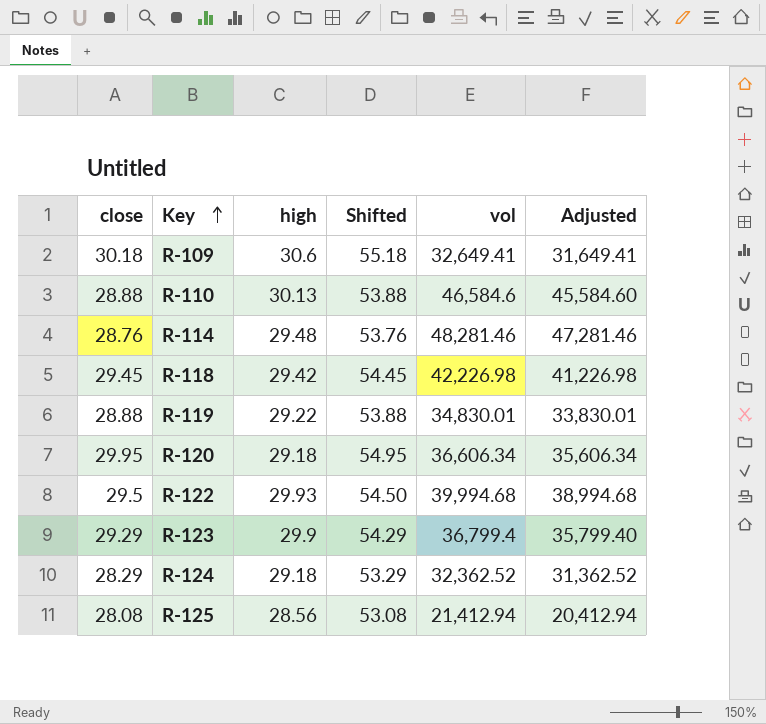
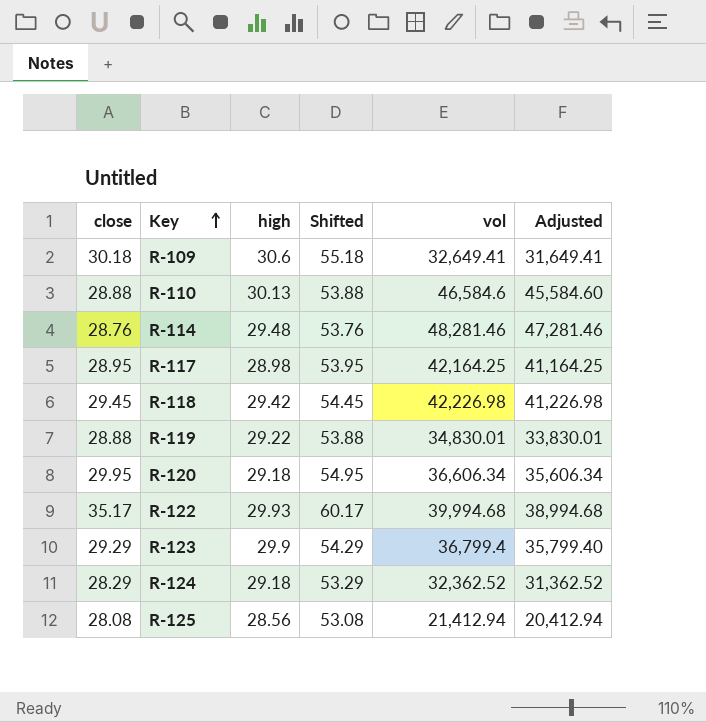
row R-117: none -> 28.95 | 28.98 | 53.95 | 42,164.25 | 41,164.25
R-122 | close: 29.5 -> 35.17
R-122 | Shifted: 54.50 -> 60.17

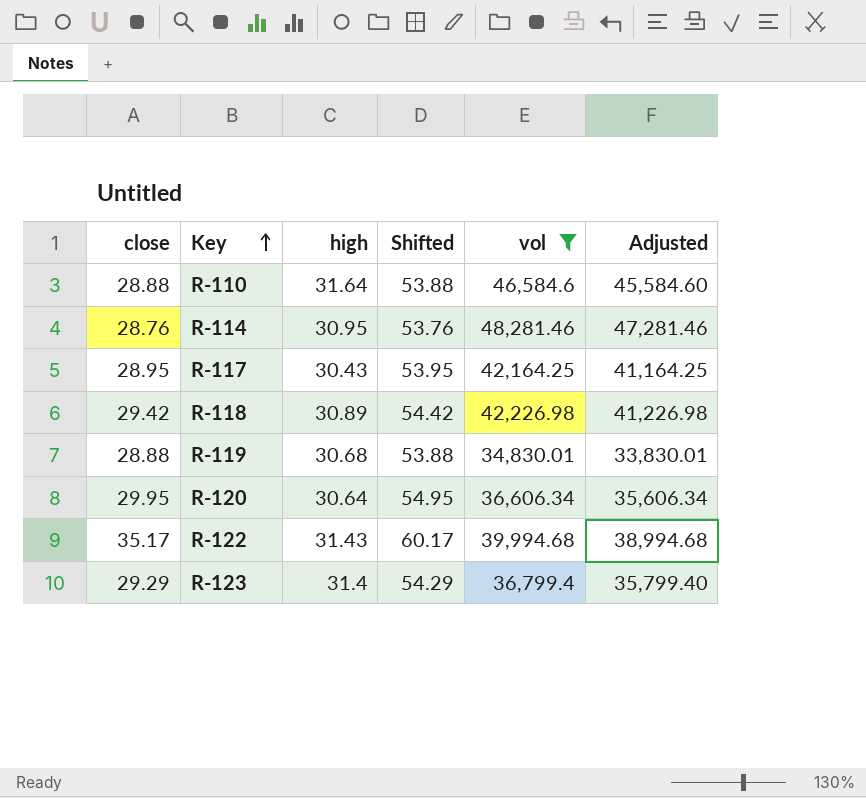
filter: none -> vol >= 34,830.01
R-110 | high: 30.13 -> 31.64
R-114 | high: 29.48 -> 30.95
R-117 | high: 28.98 -> 30.43
R-118 | close: 29.45 -> 29.42
R-118 | high: 29.42 -> 30.89
R-118 | Shifted: 54.45 -> 54.42
R-119 | high: 29.22 -> 30.68
R-120 | high: 29.18 -> 30.64
R-122 | high: 29.93 -> 31.43
R-123 | high: 29.9 -> 31.4

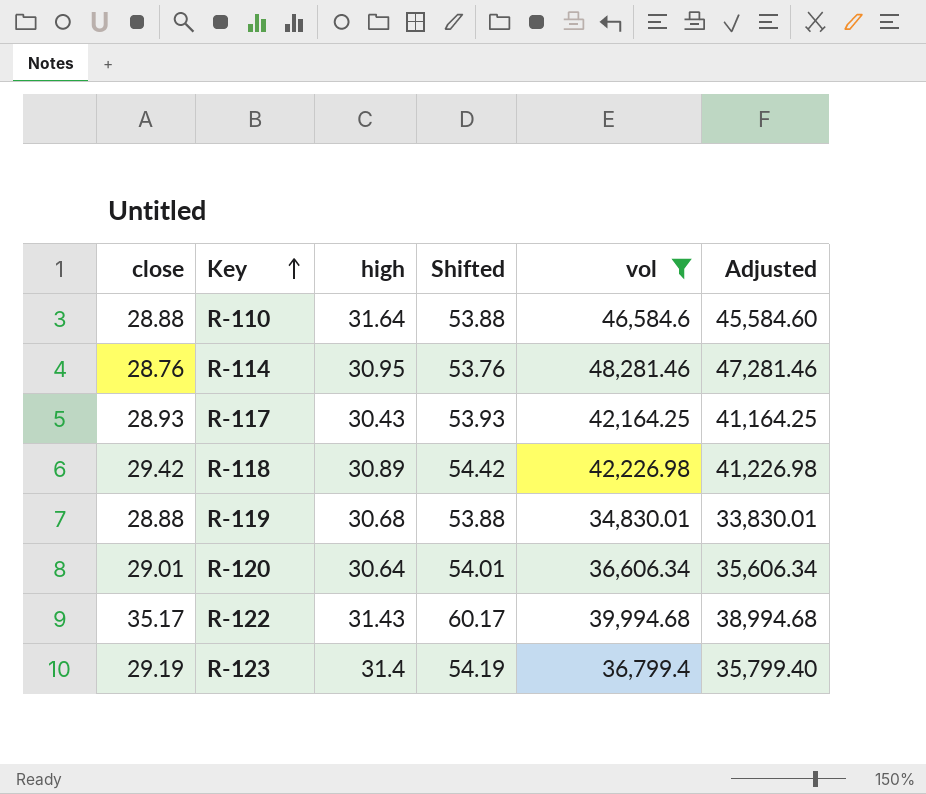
R-117 | close: 28.95 -> 28.93
R-117 | Shifted: 53.95 -> 53.93
R-120 | close: 29.95 -> 29.01
R-120 | Shifted: 54.95 -> 54.01
R-123 | close: 29.29 -> 29.19
R-123 | Shifted: 54.29 -> 54.19

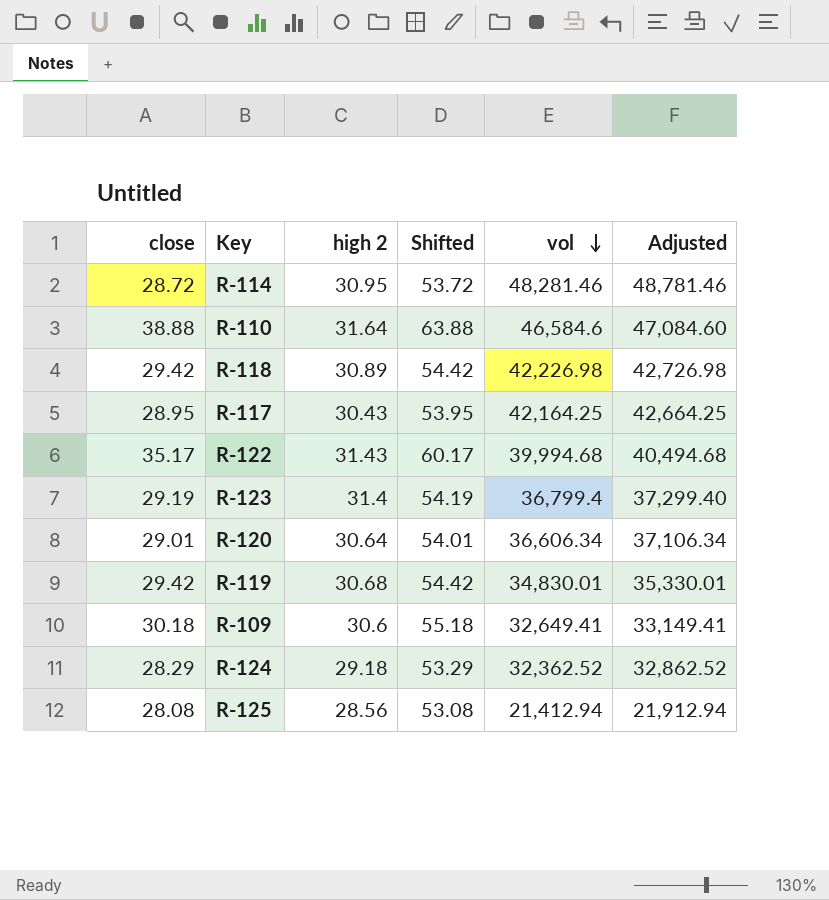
filter: vol >= 34,830.01 -> none
row order: Key ascending -> vol descending
column name: high -> high 2
column Adjusted | formula: [vol] - 1000 -> [vol] + 500
R-114 | close: 28.76 -> 28.72
R-114 | Shifted: 53.76 -> 53.72
R-110 | close: 28.88 -> 38.88
R-110 | Shifted: 53.88 -> 63.88
R-117 | close: 28.93 -> 28.95
R-117 | Shifted: 53.93 -> 53.95
R-119 | close: 28.88 -> 29.42
R-119 | Shifted: 53.88 -> 54.42

